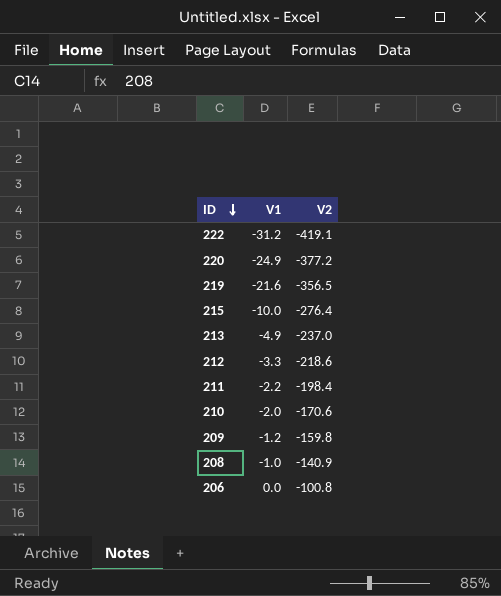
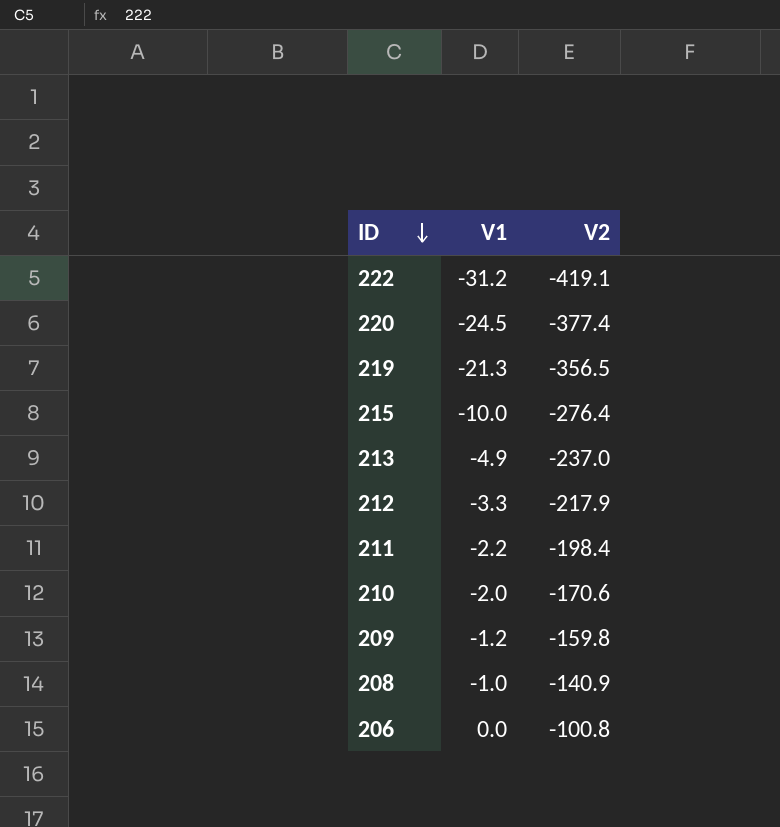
220 | V1: -24.9 -> -24.5
220 | V2: -377.2 -> -377.4
219 | V1: -21.6 -> -21.3
212 | V2: -218.6 -> -217.9

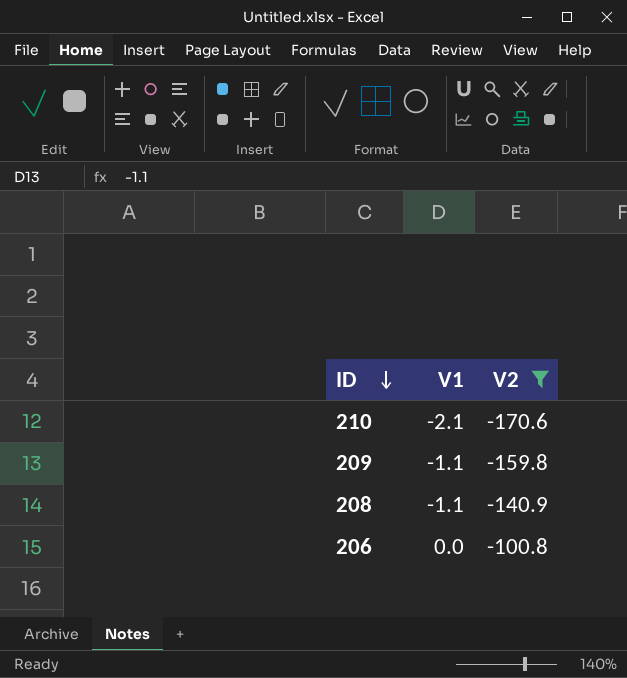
filter: none -> V2 >= -170.6
210 | V1: -2.0 -> -2.1
209 | V1: -1.2 -> -1.1
208 | V1: -1.0 -> -1.1

